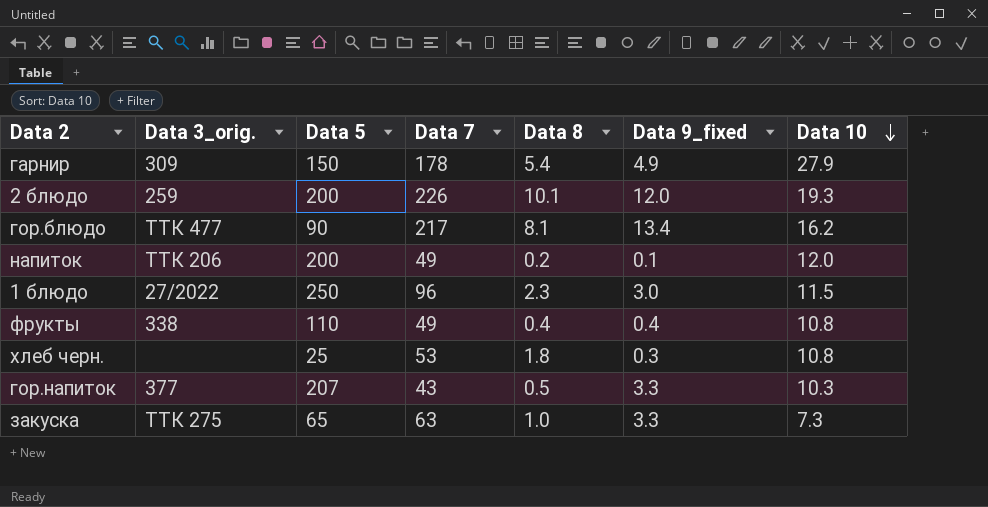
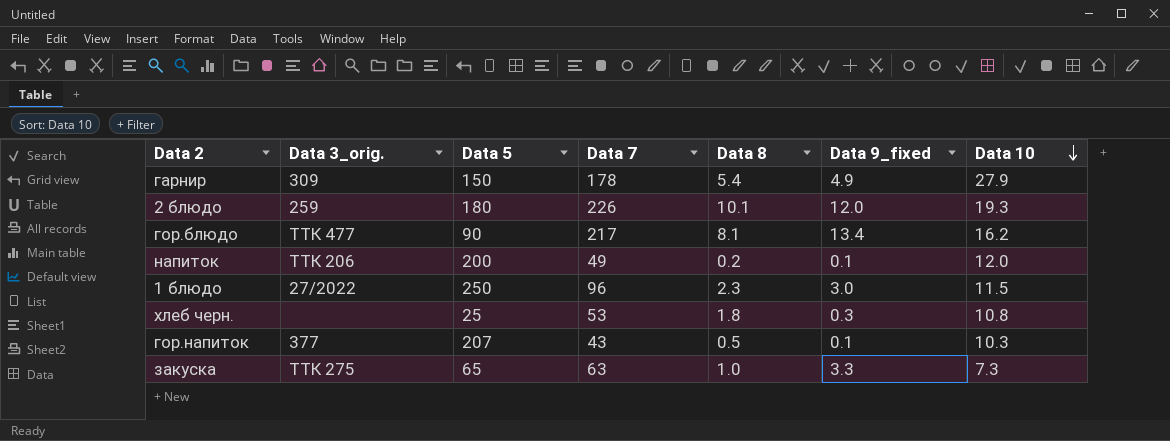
row фрукты: 338 | 110 | 49 | 0.4 | 0.4 | 10.8 -> none
2 блюдо | Data 5: 200 -> 180
гор.напиток | Data 9_fixed: 3.3 -> 0.1

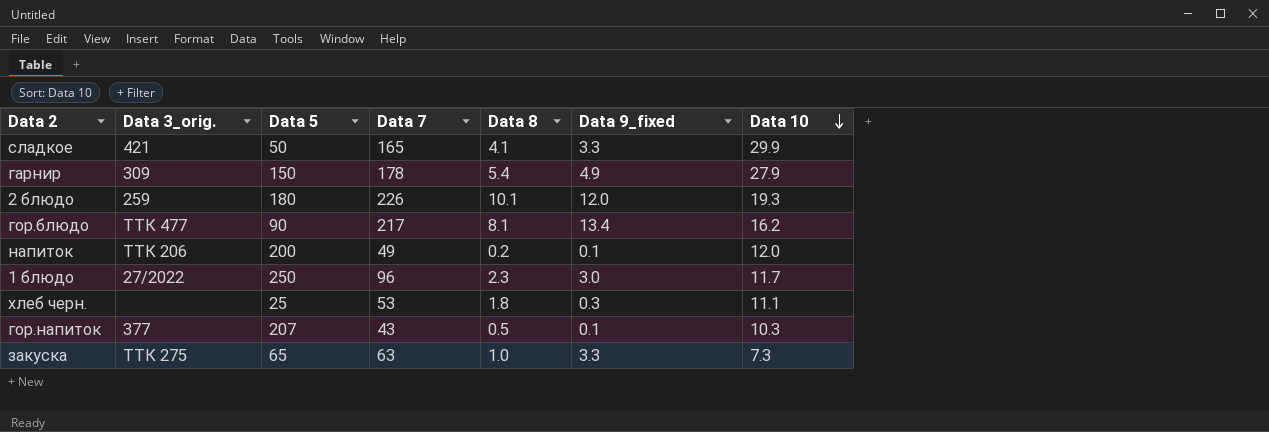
row сладкое: none -> 421 | 50 | 165 | 4.1 | 3.3 | 29.9
1 блюдо | Data 10: 11.5 -> 11.7
хлеб черн. | Data 10: 10.8 -> 11.1

